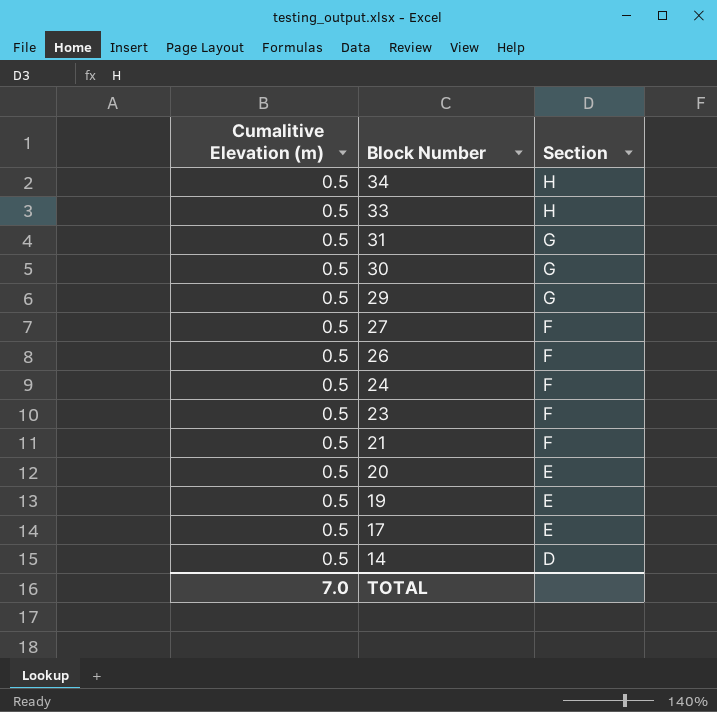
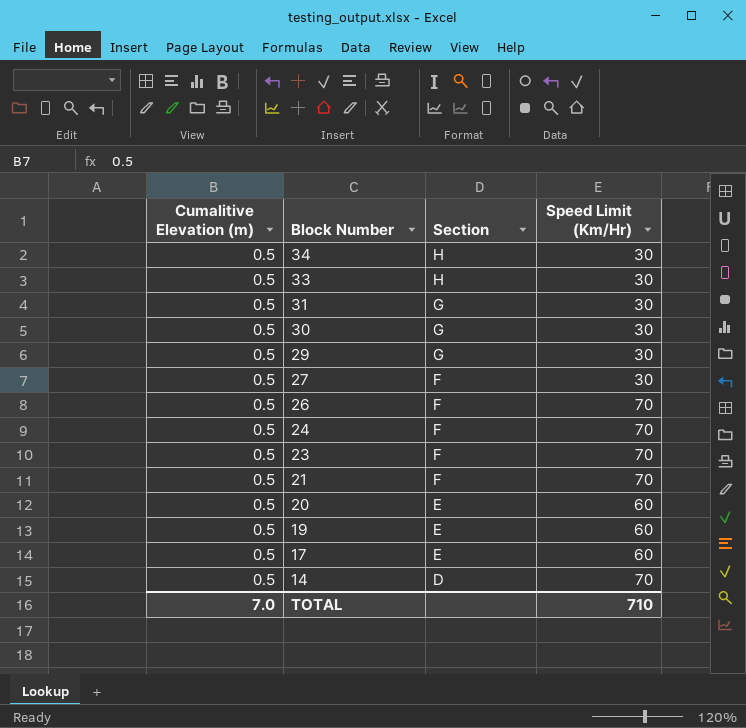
column Speed Limit (Km/Hr) | position: none -> 4

